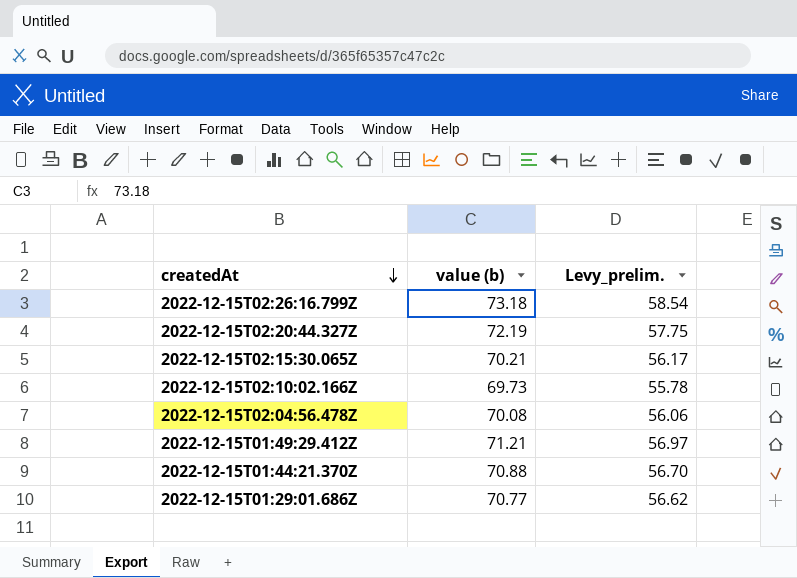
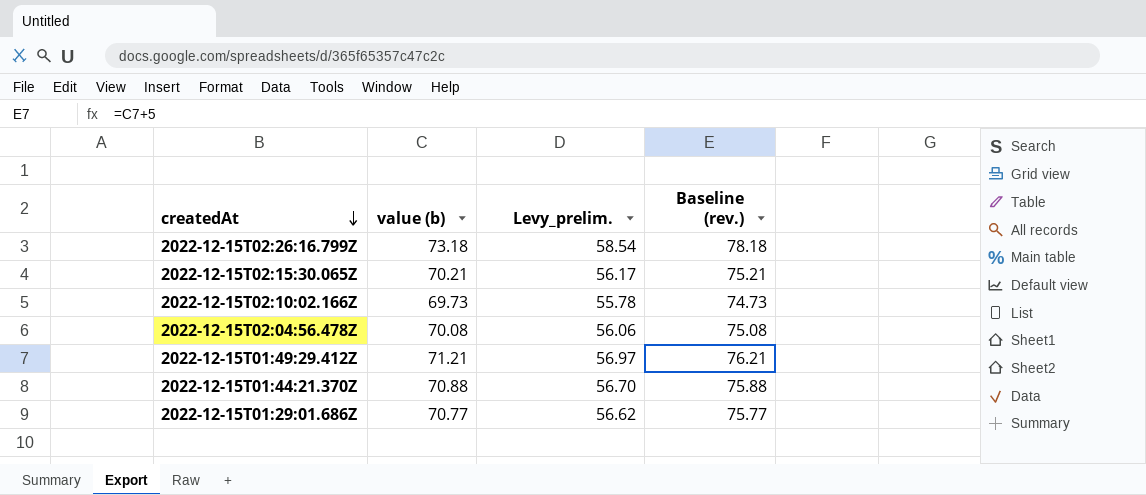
column Baseline (rev.) | formula: none -> [value (b)] + 5
row 2022-12-15T02:20:44.327Z: 72.19 | 57.75 -> none

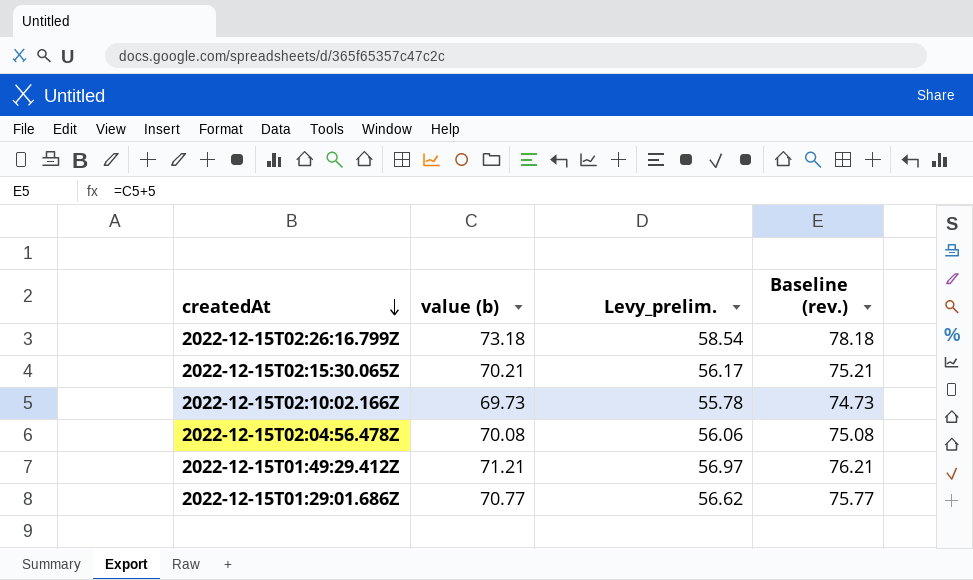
row 2022-12-15T01:44:21.370Z: 70.88 | 56.70 | 75.88 -> none

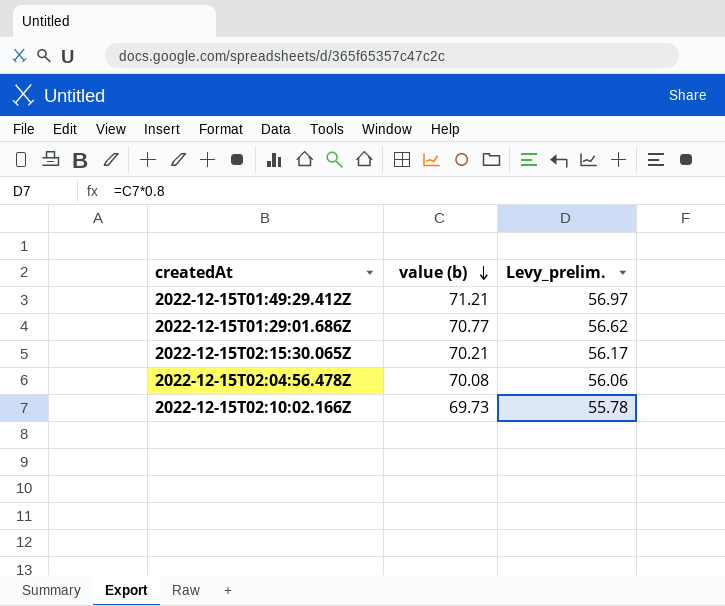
row order: createdAt descending -> value (b) descending
column Baseline (rev.) | formula: [value (b)] + 5 -> none
row 2022-12-15T02:26:16.799Z: 73.18 | 58.54 | 78.18 -> none

